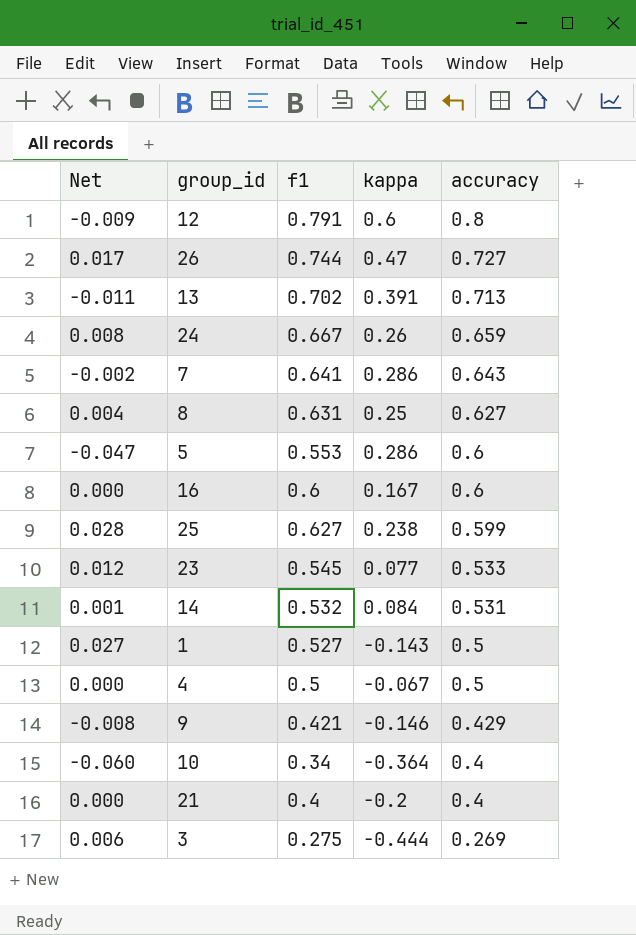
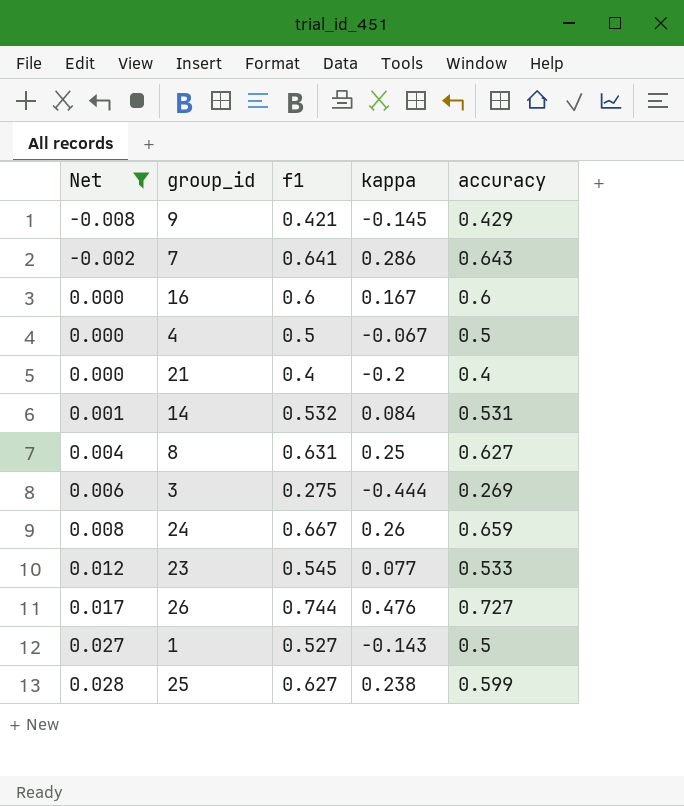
filter: none -> Net >= -0.008
row order: accuracy descending -> Net ascending
9 | kappa: -0.146 -> -0.145
26 | kappa: 0.47 -> 0.476

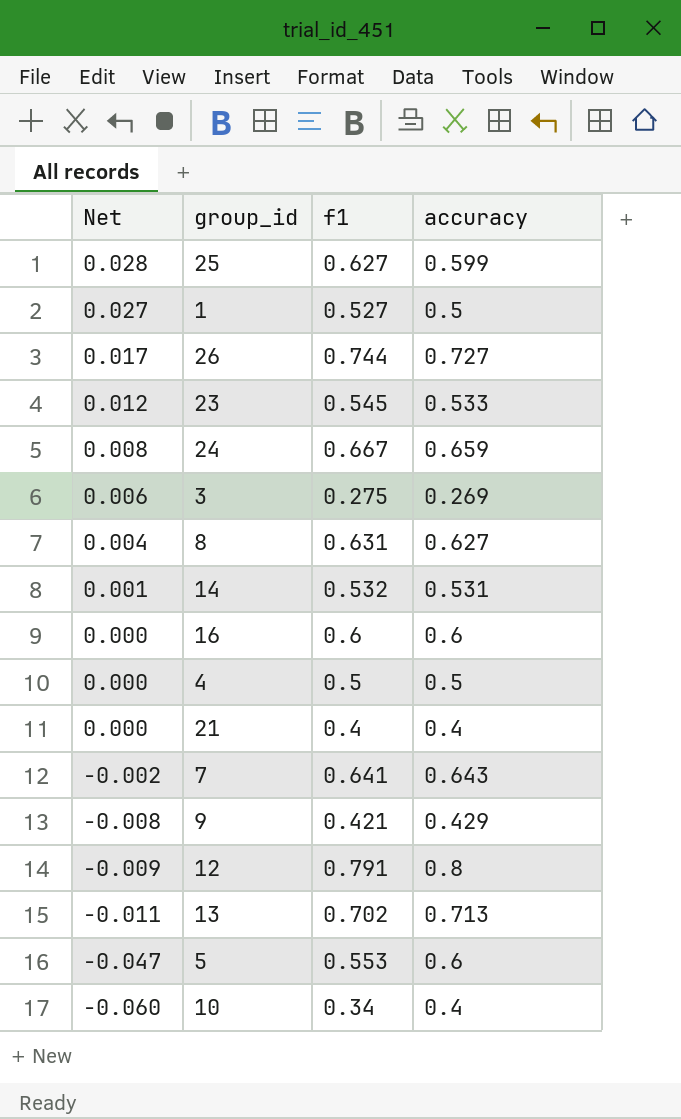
filter: Net >= -0.008 -> none
row order: Net ascending -> Net descending
column kappa | position: 4 -> none

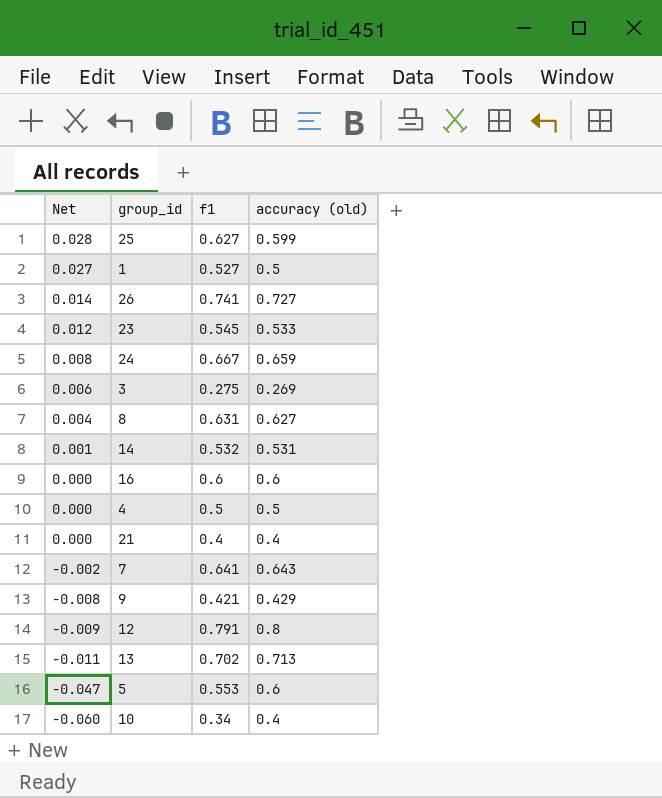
column name: accuracy -> accuracy (old)
26 | Net: 0.017 -> 0.014
26 | f1: 0.744 -> 0.741

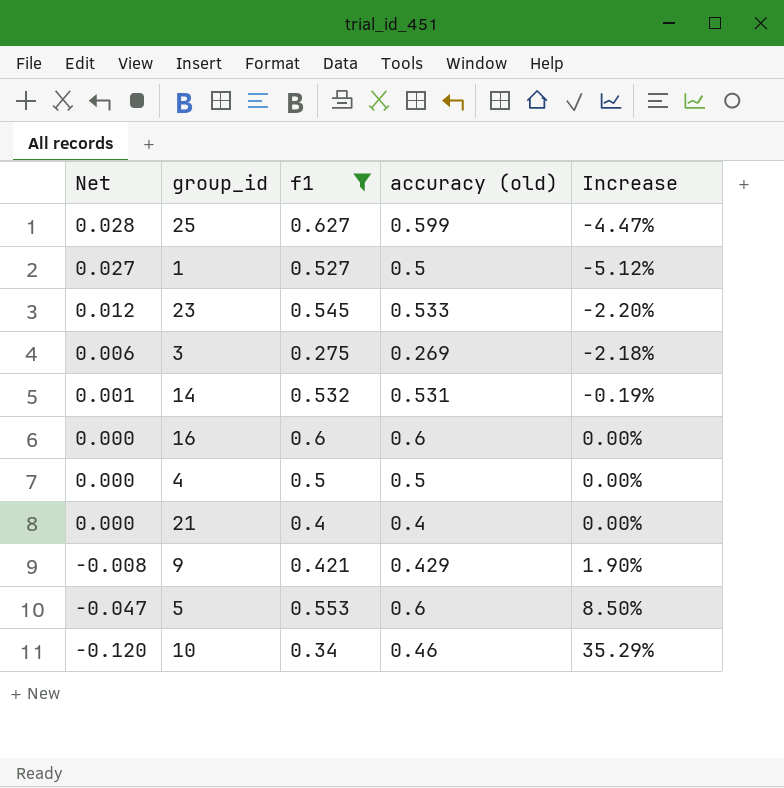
filter: none -> f1 <= 0.627
column Increase | formula: none -> ([accuracy (old)] - [f1]) / [f1]
10 | Net: -0.060 -> -0.120
10 | accuracy (old): 0.4 -> 0.46

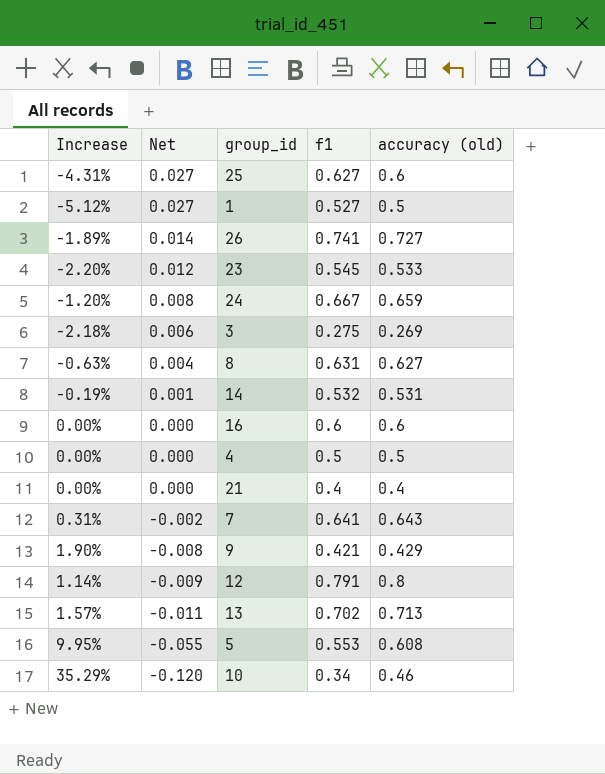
filter: f1 <= 0.627 -> none
column Increase | position: 5 -> 1
25 | Increase: -4.47% -> -4.31%
25 | Net: 0.028 -> 0.027
25 | accuracy (old): 0.599 -> 0.6
5 | Increase: 8.50% -> 9.95%
5 | Net: -0.047 -> -0.055
5 | accuracy (old): 0.6 -> 0.608

